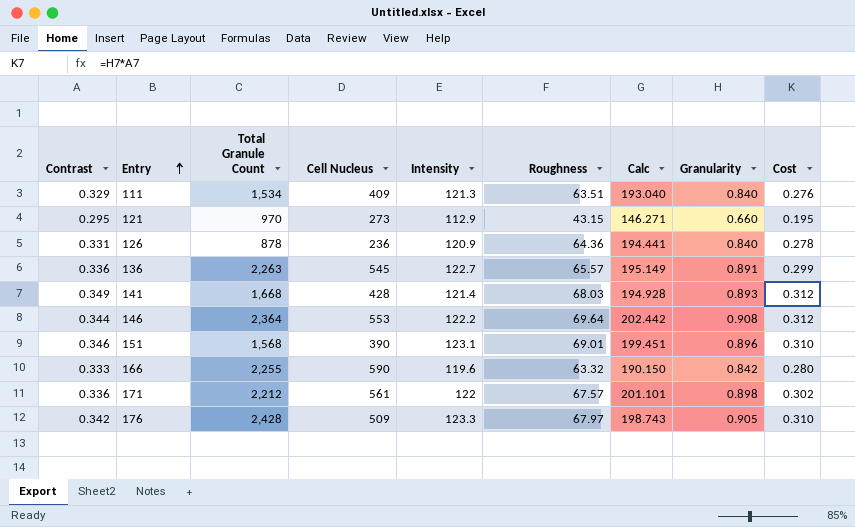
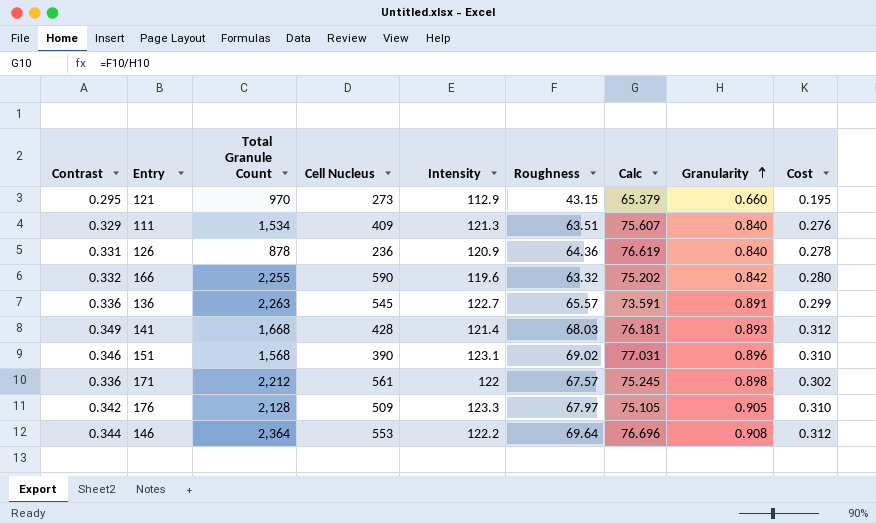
row order: Entry ascending -> Granularity ascending
column Calc | formula: [Roughness] / [Contrast] -> [Roughness] / [Granularity]
166 | Contrast: 0.333 -> 0.332
151 | Roughness: 69.01 -> 69.02
176 | Total Granule Count: 2,428 -> 2,128

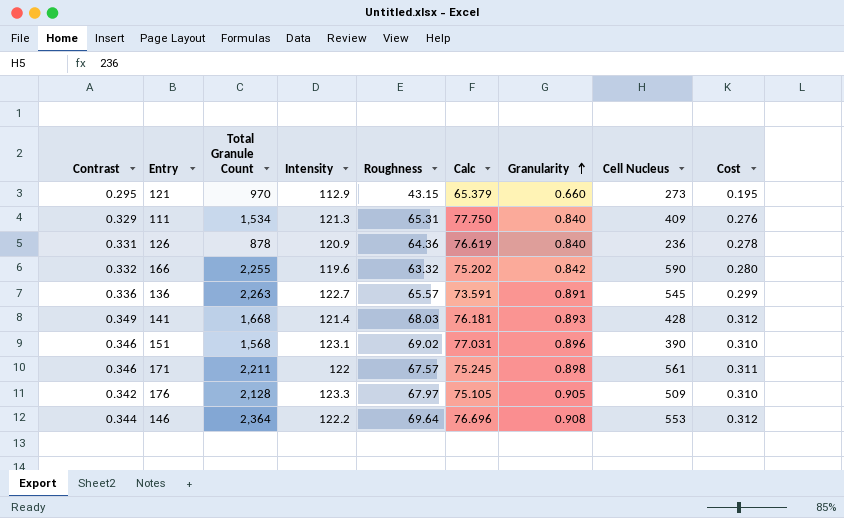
column Cell Nucleus | position: 4 -> 8
111 | Roughness: 63.51 -> 65.31
111 | Calc: 75.607 -> 77.750
171 | Contrast: 0.336 -> 0.346
171 | Total Granule Count: 2,212 -> 2,211
171 | Cost: 0.302 -> 0.311

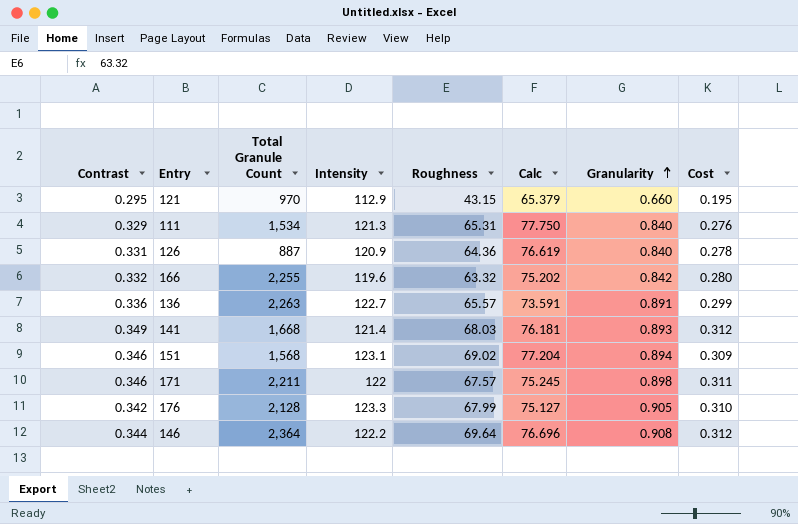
column Cell Nucleus | position: 8 -> none
126 | Total Granule Count: 878 -> 887
151 | Calc: 77.031 -> 77.204
151 | Granularity: 0.896 -> 0.894
151 | Cost: 0.310 -> 0.309
176 | Roughness: 67.97 -> 67.99
176 | Calc: 75.105 -> 75.127

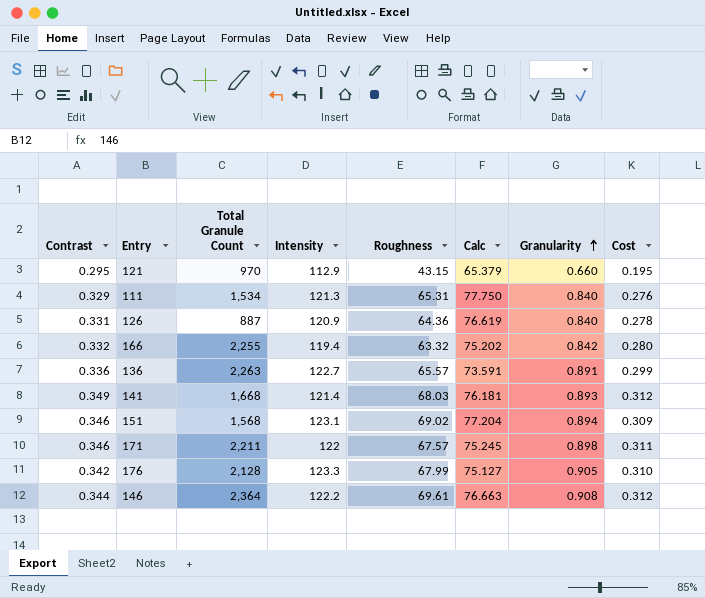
166 | Intensity: 119.6 -> 119.4
146 | Roughness: 69.64 -> 69.61
146 | Calc: 76.696 -> 76.663

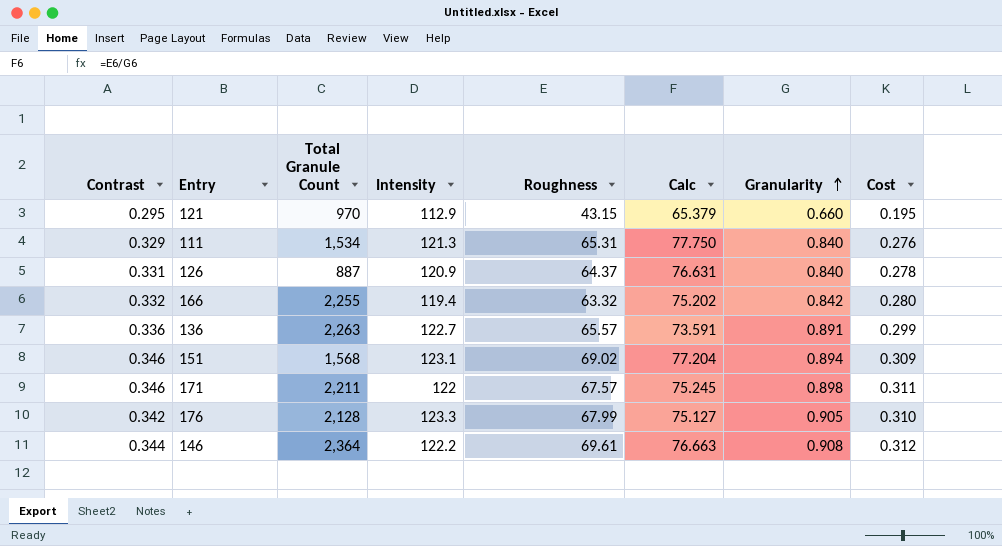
row 141: 0.349 | 1,668 | 121.4 | 68.03 | 76.181 | 0.893 | 0.312 -> none
126 | Roughness: 64.36 -> 64.37
126 | Calc: 76.619 -> 76.631

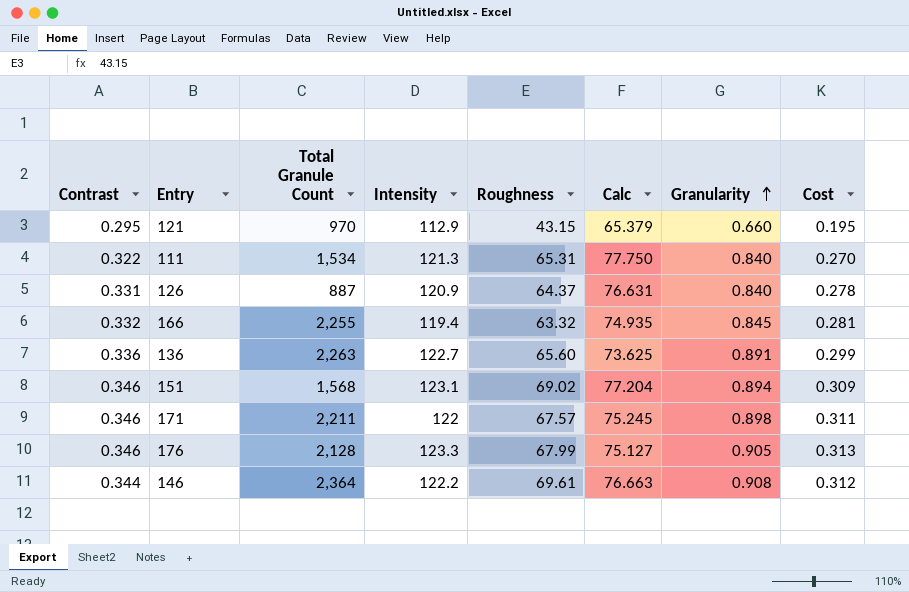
111 | Contrast: 0.329 -> 0.322
111 | Cost: 0.276 -> 0.270
166 | Calc: 75.202 -> 74.935
166 | Granularity: 0.842 -> 0.845
166 | Cost: 0.280 -> 0.281
136 | Roughness: 65.57 -> 65.60
136 | Calc: 73.591 -> 73.625
176 | Contrast: 0.342 -> 0.346
176 | Cost: 0.310 -> 0.313

